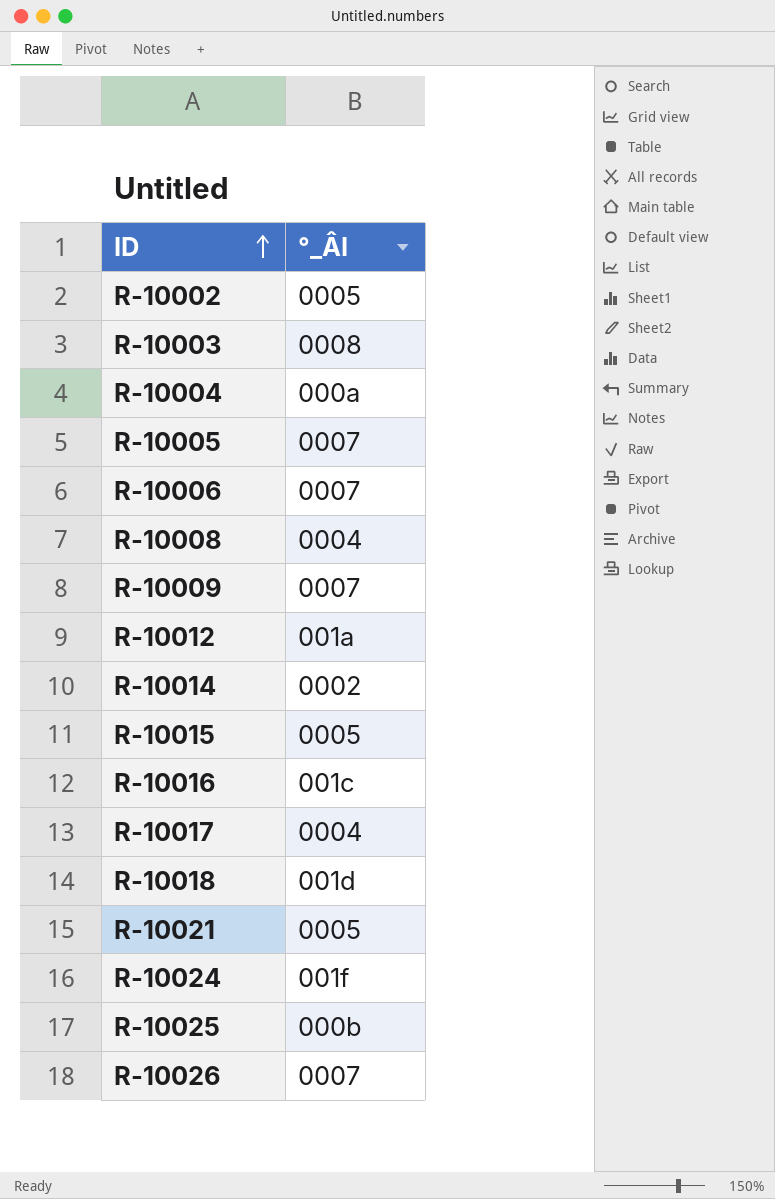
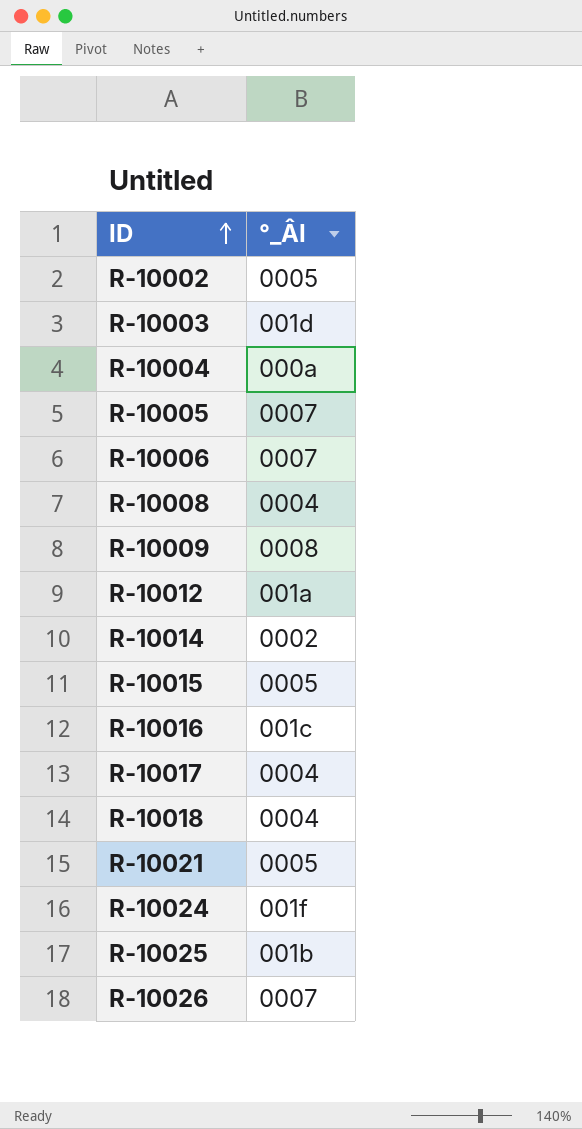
R-10003 | °_ÂI: 0008 -> 001d
R-10009 | °_ÂI: 0007 -> 0008
R-10018 | °_ÂI: 001d -> 0004
R-10025 | °_ÂI: 000b -> 001b

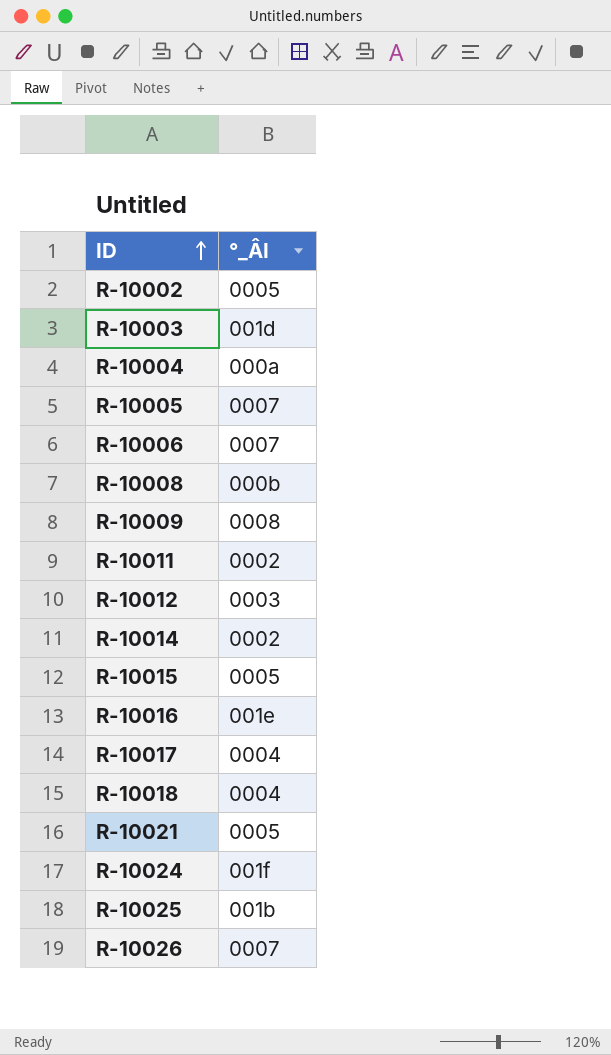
R-10008 | °_ÂI: 0004 -> 000b
row R-10011: none -> 0002
R-10012 | °_ÂI: 001a -> 0003
R-10016 | °_ÂI: 001c -> 001e

